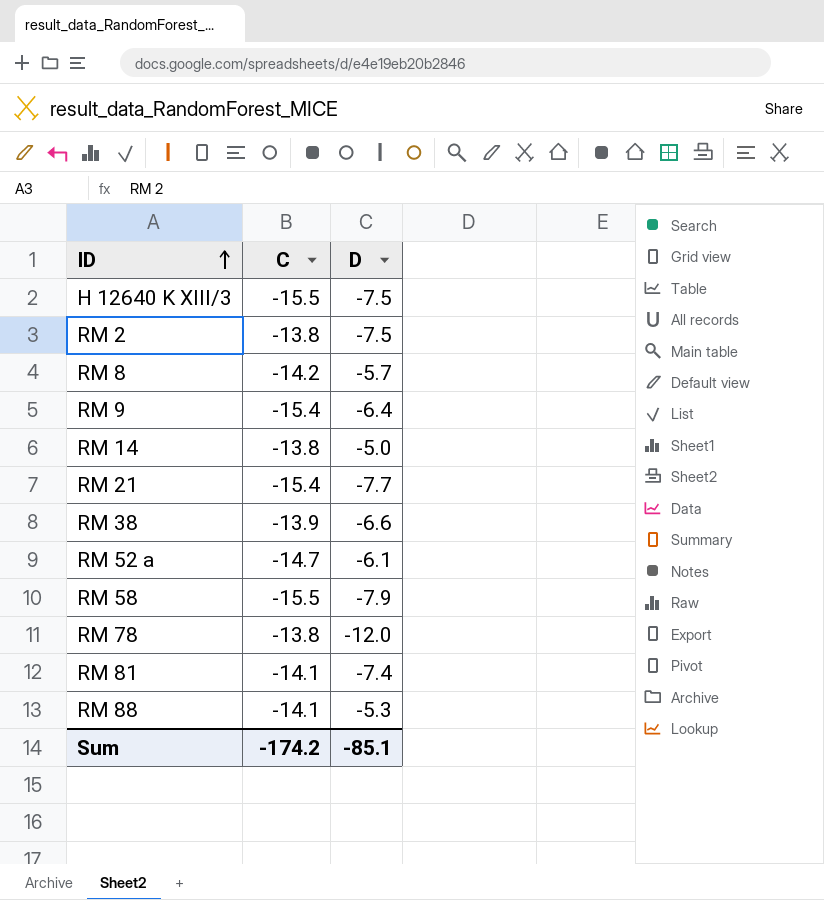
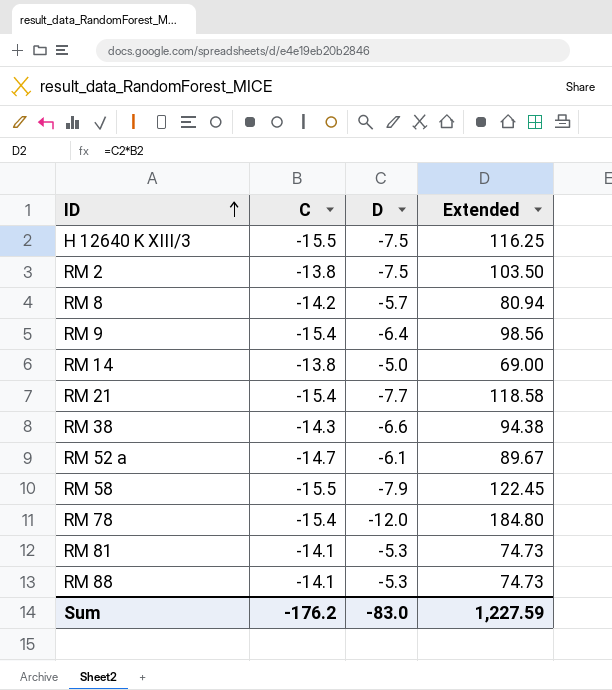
column Extended | formula: none -> [C] * [D]
RM 38 | C: -13.9 -> -14.3
RM 78 | C: -13.8 -> -15.4
RM 81 | D: -7.4 -> -5.3
Sum | C: -174.2 -> -176.2
Sum | D: -85.1 -> -83.0

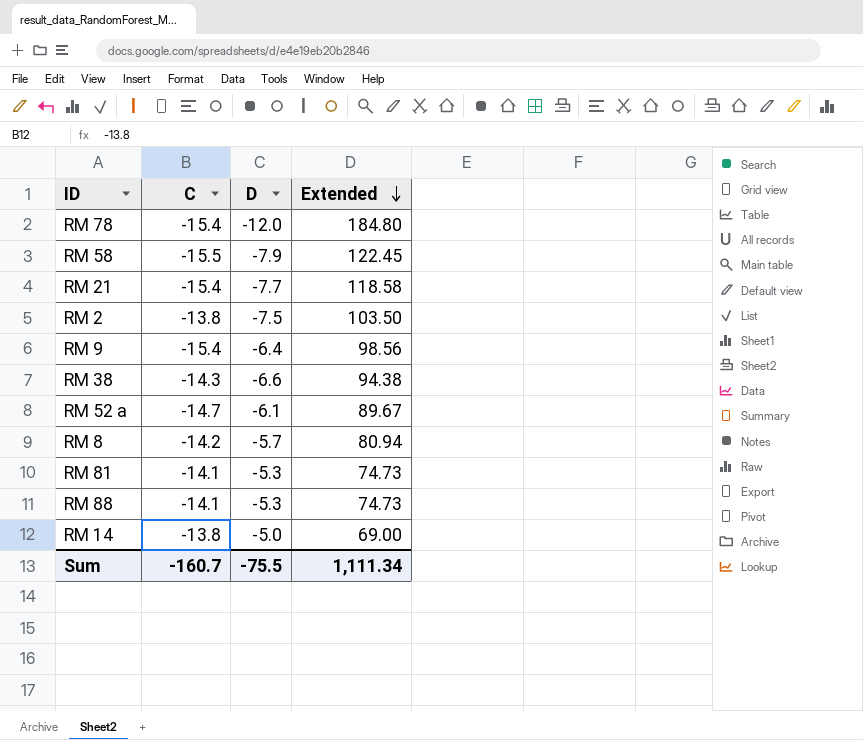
row order: ID ascending -> Extended descending
row H 12640 K XIII/3: -15.5 | -7.5 | 116.25 -> none
Sum | C: -176.2 -> -160.7
Sum | D: -83.0 -> -75.5
Sum | Extended: 1,227.59 -> 1,111.34

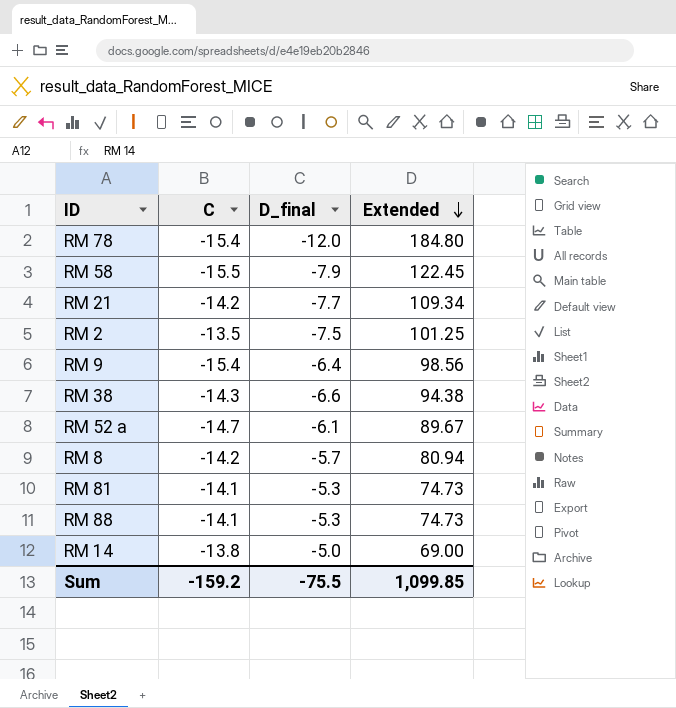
column name: D -> D_final
RM 21 | C: -15.4 -> -14.2
RM 21 | Extended: 118.58 -> 109.34
RM 2 | C: -13.8 -> -13.5
RM 2 | Extended: 103.50 -> 101.25
Sum | C: -160.7 -> -159.2
Sum | Extended: 1,111.34 -> 1,099.85

